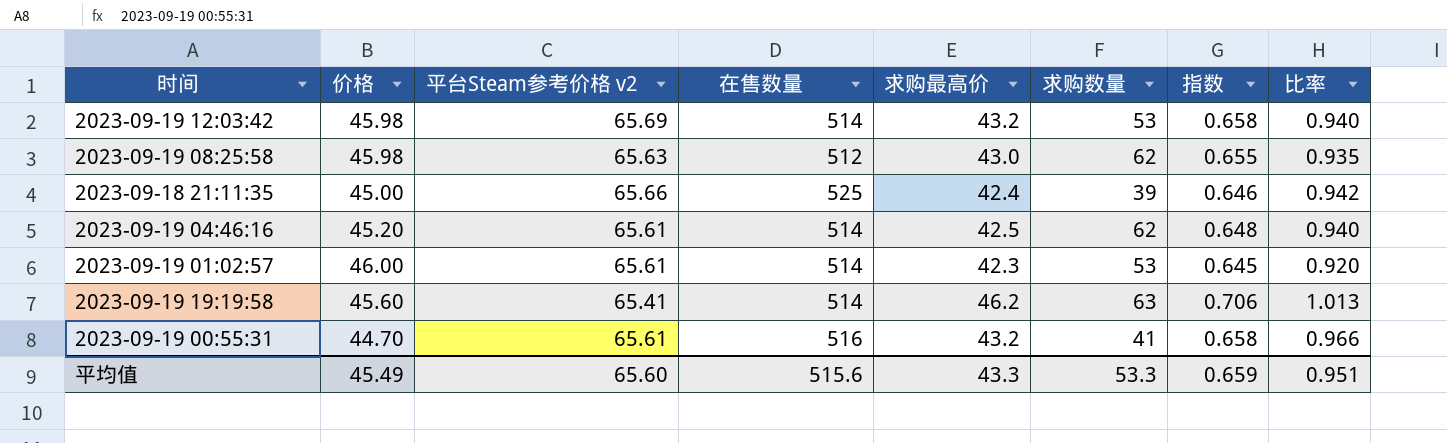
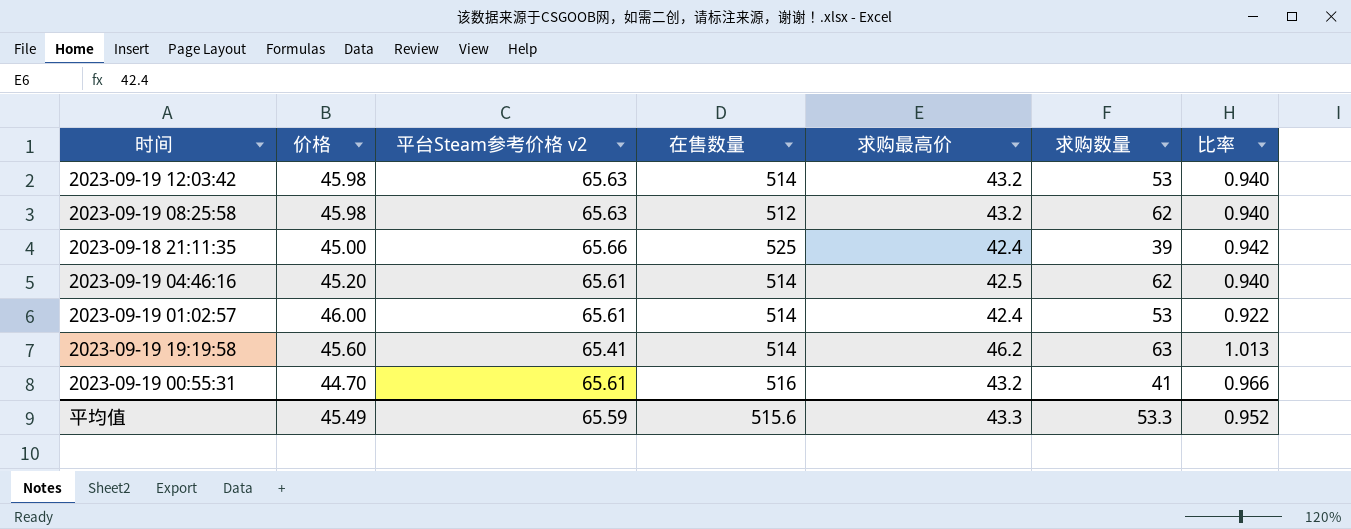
column 指数 | formula: [求购最高价] / [平台Steam参考价格 v2] -> none
2023-09-19 12:03:42 | 平台Steam参考价格 v2: 65.69 -> 65.63
2023-09-19 08:25:58 | 求购最高价: 43.0 -> 43.2
2023-09-19 08:25:58 | 比率: 0.935 -> 0.940
2023-09-19 01:02:57 | 求购最高价: 42.3 -> 42.4
2023-09-19 01:02:57 | 比率: 0.920 -> 0.922
平均值 | 平台Steam参考价格 v2: 65.60 -> 65.59
平均值 | 比率: 0.951 -> 0.952

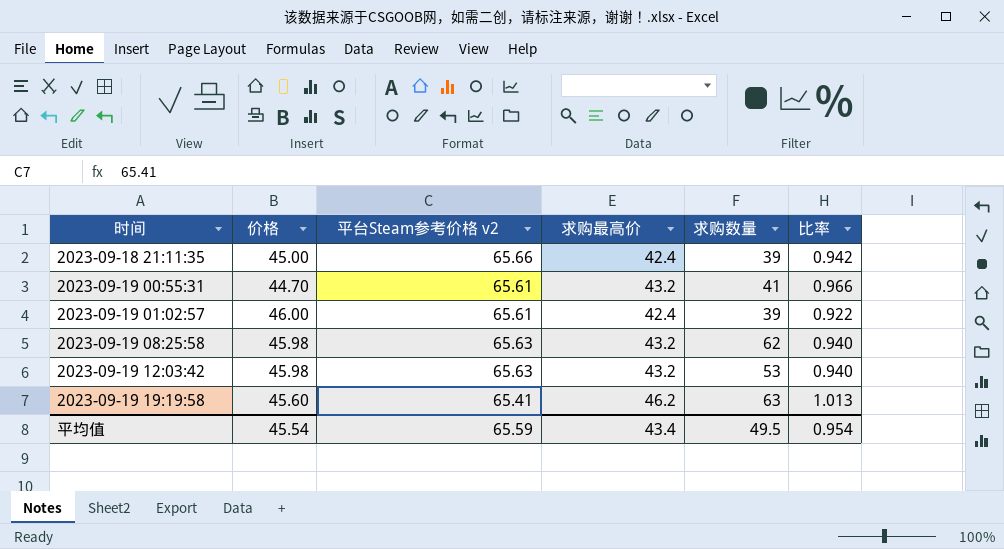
row order: none -> 时间 ascending
column 在售数量 | position: 4 -> none
row 2023-09-19 04:46:16: 45.20 | 65.61 | 514 | 42.5 | 62 | 0.940 -> none
2023-09-19 01:02:57 | 求购数量: 53 -> 39
平均值 | 价格: 45.49 -> 45.54
平均值 | 求购最高价: 43.3 -> 43.4
平均值 | 求购数量: 53.3 -> 49.5
平均值 | 比率: 0.952 -> 0.954

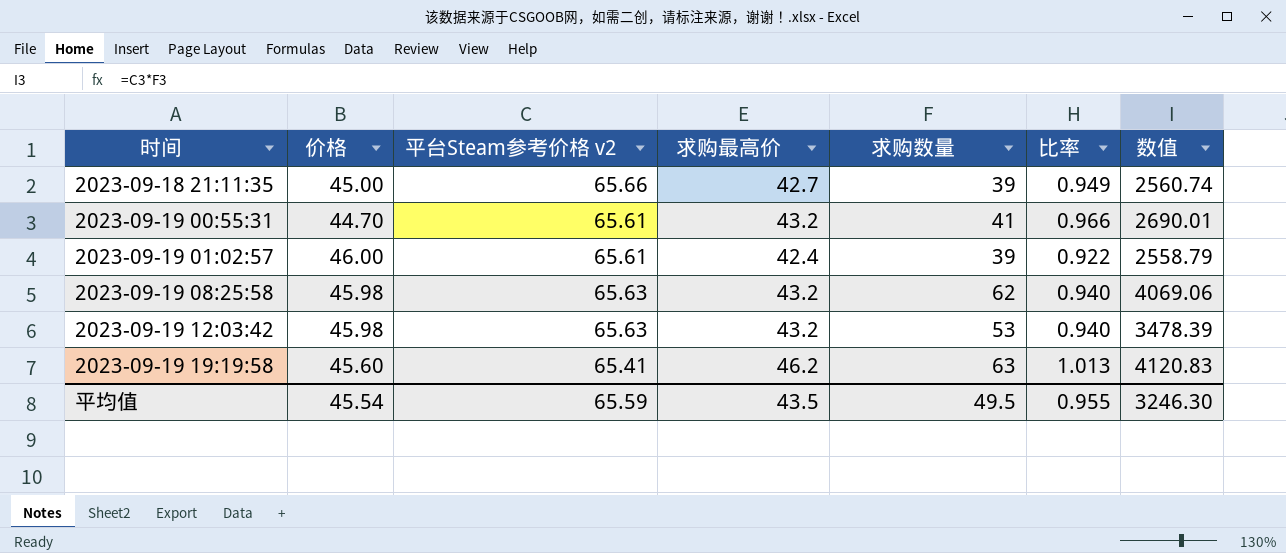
column 数值 | formula: none -> [平台Steam参考价格 v2] * [求购数量]
2023-09-18 21:11:35 | 求购最高价: 42.4 -> 42.7
2023-09-18 21:11:35 | 比率: 0.942 -> 0.949
平均值 | 求购最高价: 43.4 -> 43.5
平均值 | 比率: 0.954 -> 0.955

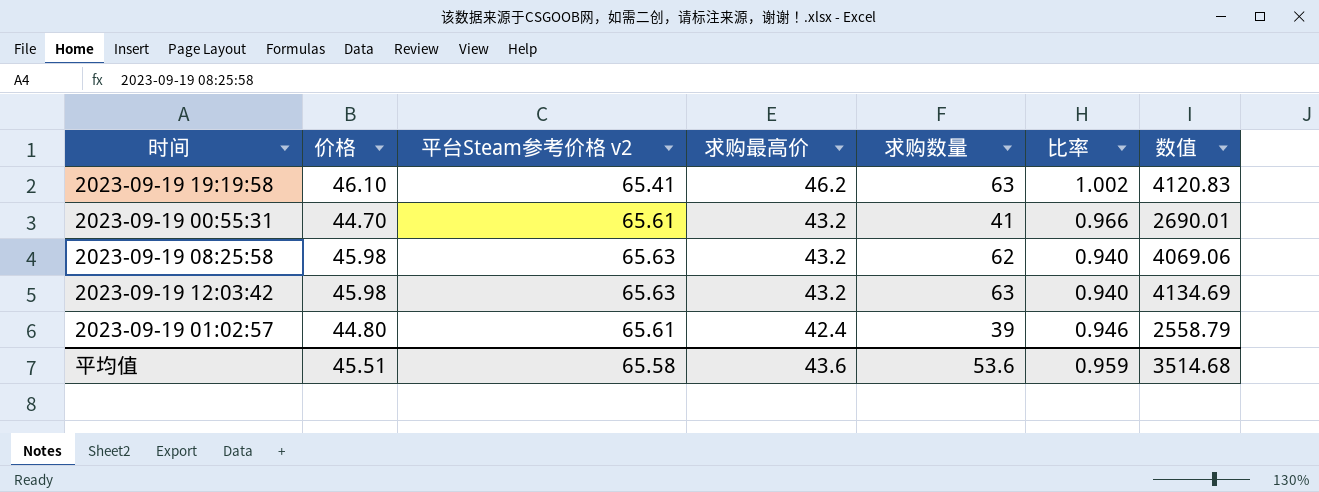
row order: 时间 ascending -> 求购最高价 descending
row 2023-09-18 21:11:35: 45.00 | 65.66 | 42.7 | 39 | 0.949 | 2560.74 -> none
2023-09-19 19:19:58 | 价格: 45.60 -> 46.10
2023-09-19 19:19:58 | 比率: 1.013 -> 1.002
2023-09-19 12:03:42 | 求购数量: 53 -> 63
2023-09-19 12:03:42 | 数值: 3478.39 -> 4134.69
2023-09-19 01:02:57 | 价格: 46.00 -> 44.80
2023-09-19 01:02:57 | 比率: 0.922 -> 0.946
平均值 | 价格: 45.54 -> 45.51
平均值 | 平台Steam参考价格 v2: 65.59 -> 65.58
平均值 | 求购最高价: 43.5 -> 43.6
平均值 | 求购数量: 49.5 -> 53.6
平均值 | 比率: 0.955 -> 0.959
平均值 | 数值: 3246.30 -> 3514.68

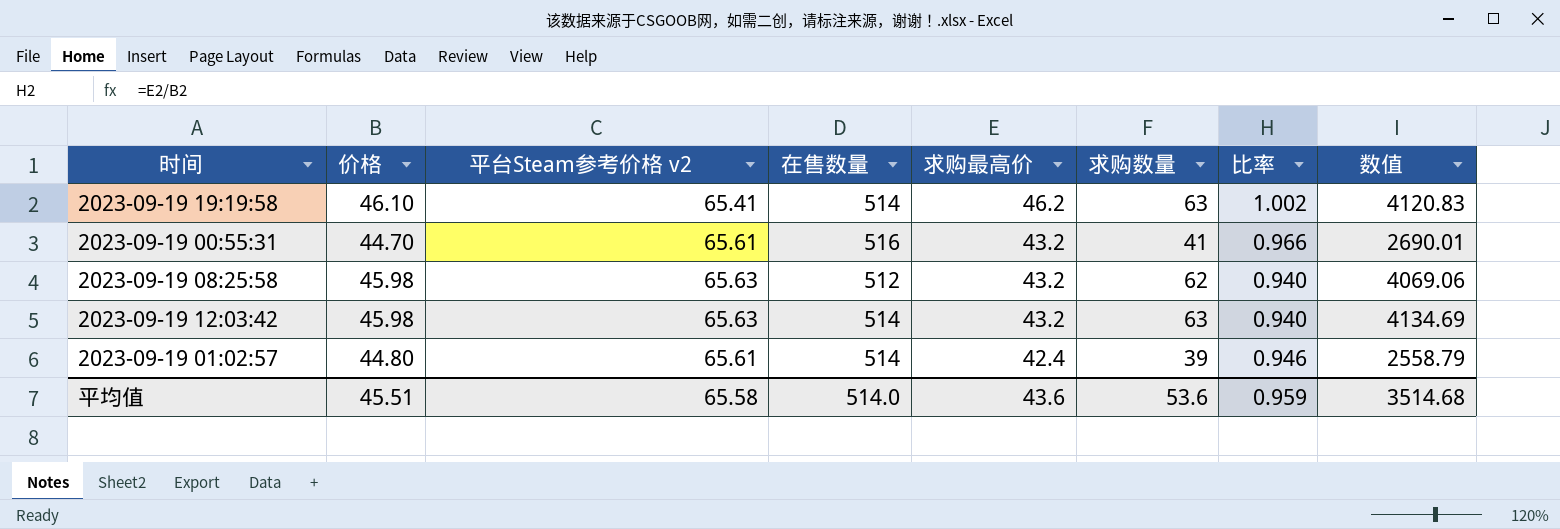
column 在售数量 | position: none -> 4

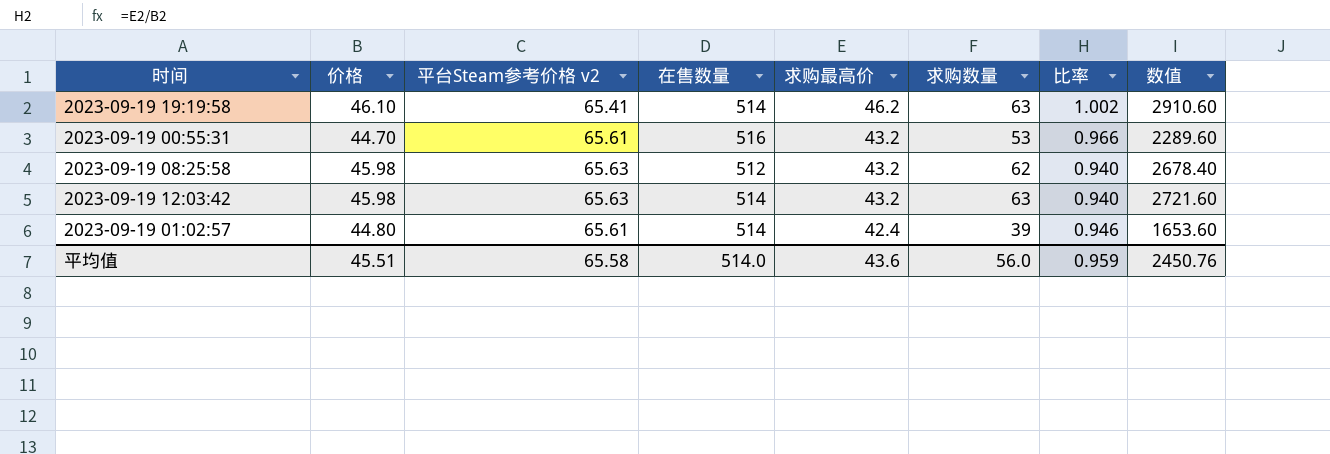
column 数值 | formula: [平台Steam参考价格 v2] * [求购数量] -> [求购最高价] * [求购数量]
2023-09-19 00:55:31 | 求购数量: 41 -> 53
平均值 | 求购数量: 53.6 -> 56.0
平均值 | 数值: 3514.68 -> 2450.76

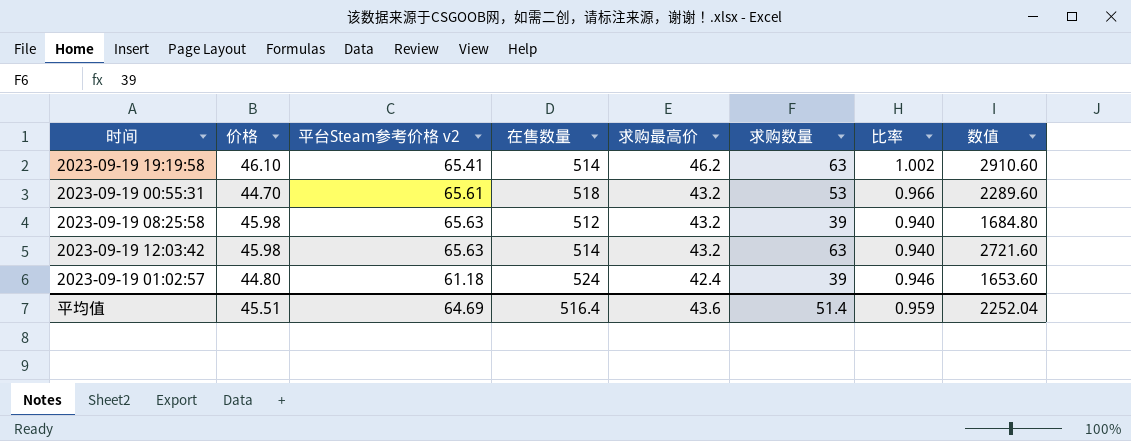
2023-09-19 00:55:31 | 在售数量: 516 -> 518
2023-09-19 08:25:58 | 求购数量: 62 -> 39
2023-09-19 08:25:58 | 数值: 2678.40 -> 1684.80
2023-09-19 01:02:57 | 平台Steam参考价格 v2: 65.61 -> 61.18
2023-09-19 01:02:57 | 在售数量: 514 -> 524
平均值 | 平台Steam参考价格 v2: 65.58 -> 64.69
平均值 | 在售数量: 514.0 -> 516.4
平均值 | 求购数量: 56.0 -> 51.4
平均值 | 数值: 2450.76 -> 2252.04

